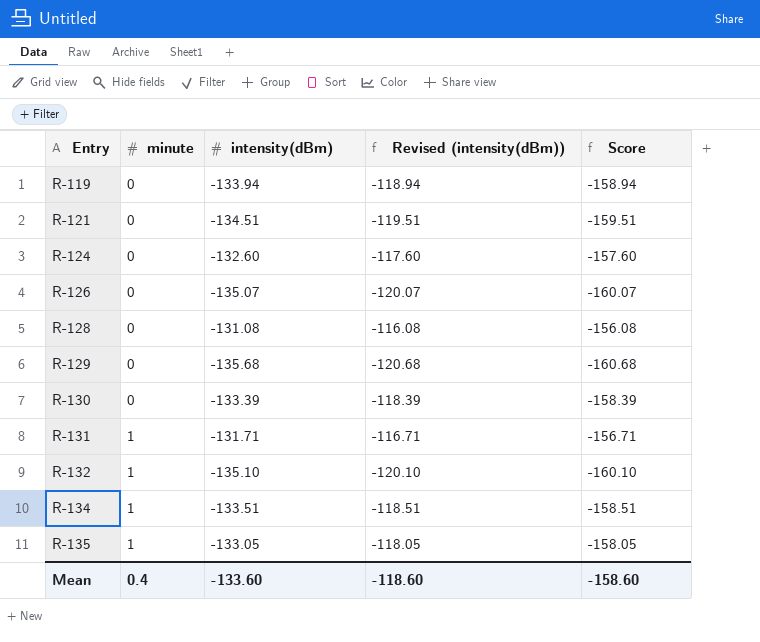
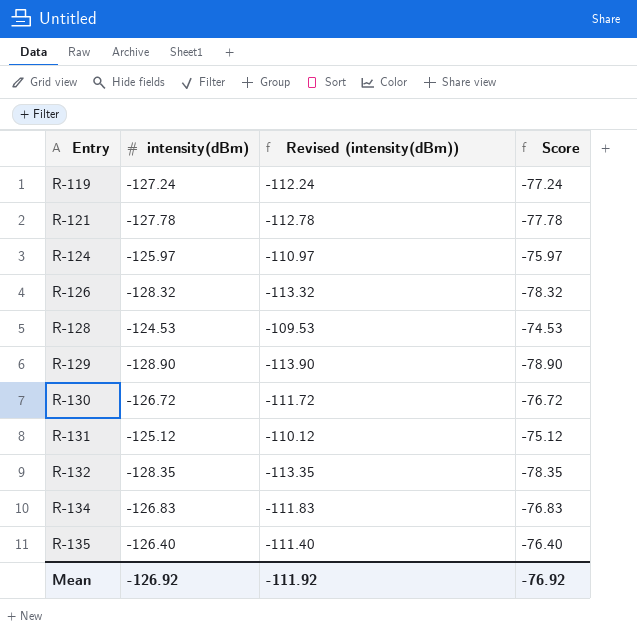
column minute | position: 2 -> none
column Score | formula: [intensity(dBm)] - 25 -> [intensity(dBm)] + 50
R-119 | intensity(dBm): -133.94 -> -127.24
R-119 | Revised (intensity(dBm)): -118.94 -> -112.24
R-121 | intensity(dBm): -134.51 -> -127.78
R-121 | Revised (intensity(dBm)): -119.51 -> -112.78
R-124 | intensity(dBm): -132.60 -> -125.97
R-124 | Revised (intensity(dBm)): -117.60 -> -110.97
R-126 | intensity(dBm): -135.07 -> -128.32
R-126 | Revised (intensity(dBm)): -120.07 -> -113.32
R-128 | intensity(dBm): -131.08 -> -124.53
R-128 | Revised (intensity(dBm)): -116.08 -> -109.53
R-129 | intensity(dBm): -135.68 -> -128.90
R-129 | Revised (intensity(dBm)): -120.68 -> -113.90
R-130 | intensity(dBm): -133.39 -> -126.72
R-130 | Revised (intensity(dBm)): -118.39 -> -111.72
R-131 | intensity(dBm): -131.71 -> -125.12
R-131 | Revised (intensity(dBm)): -116.71 -> -110.12
R-132 | intensity(dBm): -135.10 -> -128.35
R-132 | Revised (intensity(dBm)): -120.10 -> -113.35
R-134 | intensity(dBm): -133.51 -> -126.83
R-134 | Revised (intensity(dBm)): -118.51 -> -111.83
R-135 | intensity(dBm): -133.05 -> -126.40
R-135 | Revised (intensity(dBm)): -118.05 -> -111.40
Mean | intensity(dBm): -133.60 -> -126.92
Mean | Revised (intensity(dBm)): -118.60 -> -111.92
Mean | Score: -158.60 -> -76.92

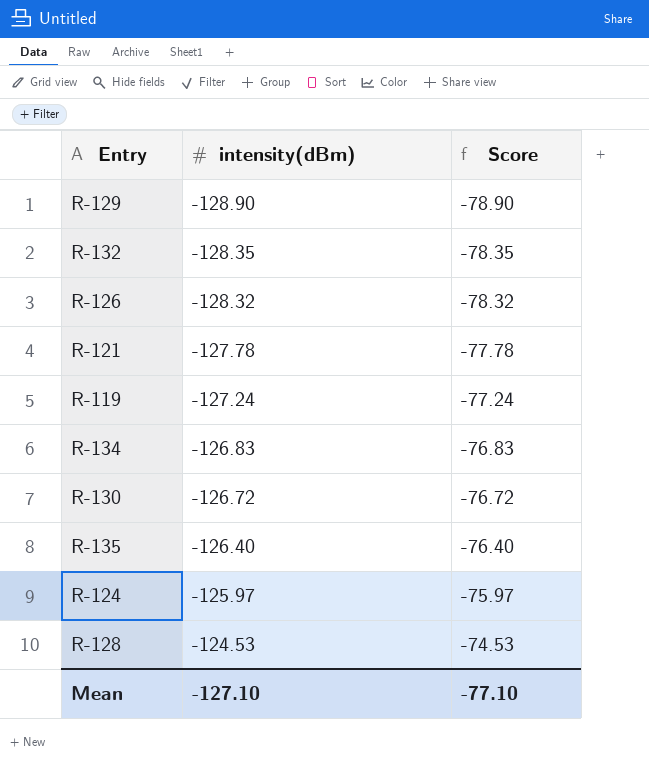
row order: Entry ascending -> intensity(dBm) ascending
column Revised (intensity(dBm)) | formula: [intensity(dBm)] + 15 -> none
row R-131: -125.12 | -110.12 | -75.12 -> none
Mean | intensity(dBm): -126.92 -> -127.10
Mean | Score: -76.92 -> -77.10

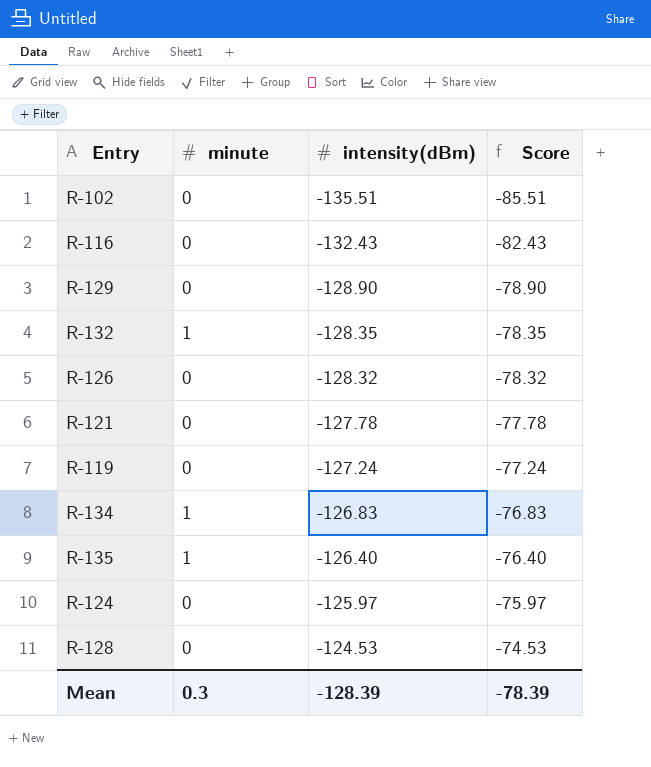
column minute | position: none -> 2
row R-130: -126.72 | -76.72 -> none
row R-102: none -> 0 | -135.51 | -85.51
row R-116: none -> 0 | -132.43 | -82.43
Mean | intensity(dBm): -127.10 -> -128.39
Mean | Score: -77.10 -> -78.39

